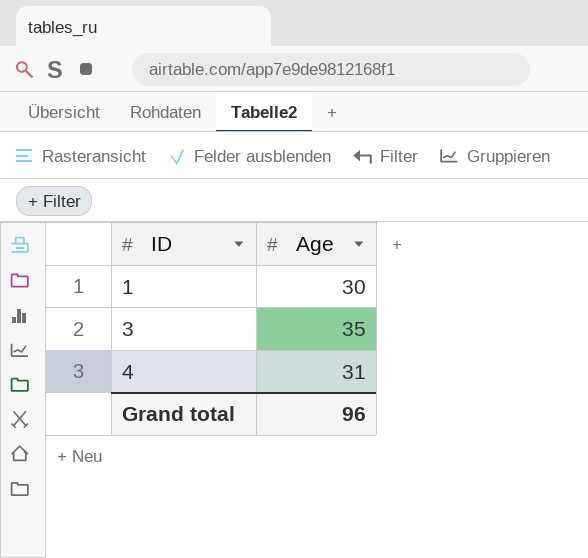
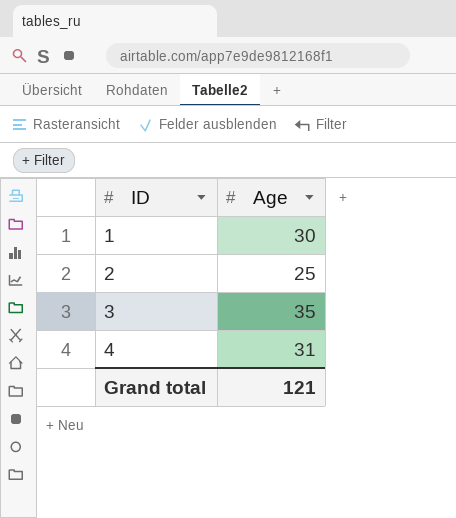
row 2: none -> 25
Grand total | Age: 96 -> 121

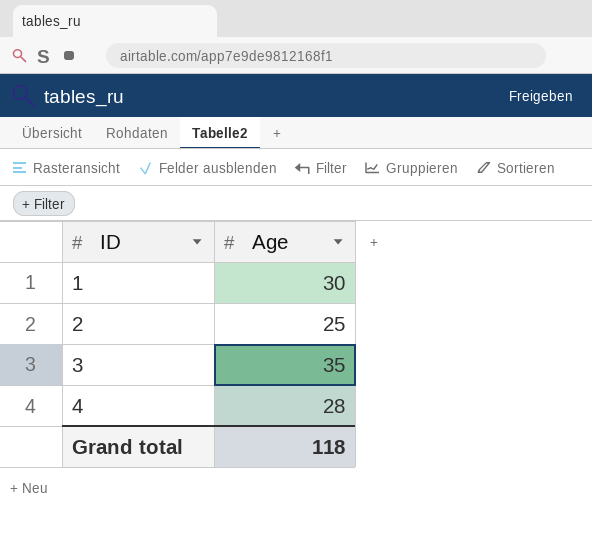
4 | Age: 31 -> 28
Grand total | Age: 121 -> 118

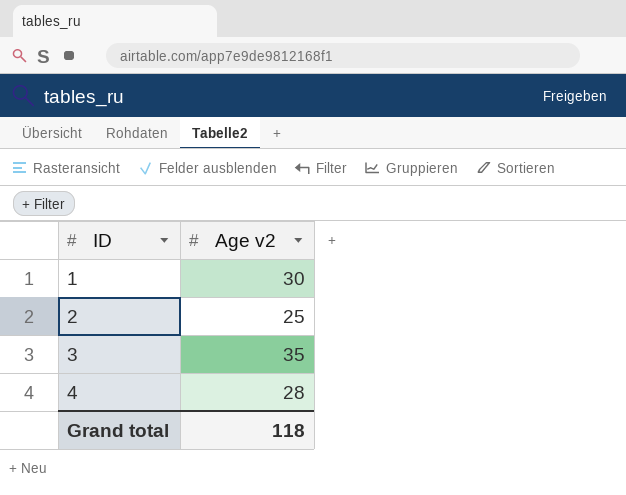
column name: Age -> Age v2

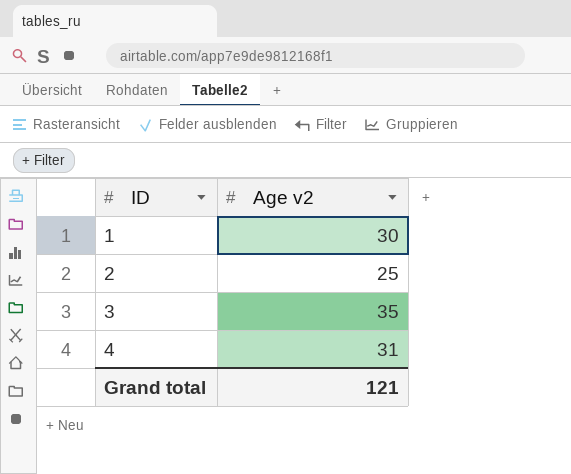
4 | Age v2: 28 -> 31
Grand total | Age v2: 118 -> 121

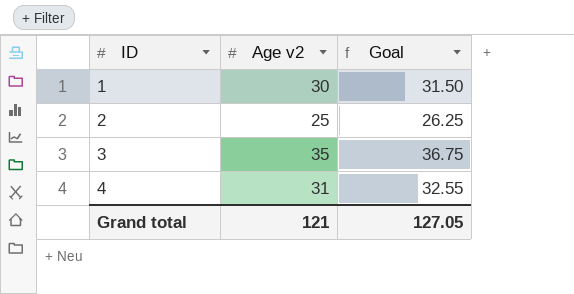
column Goal | formula: none -> [Age v2] * 1.05

